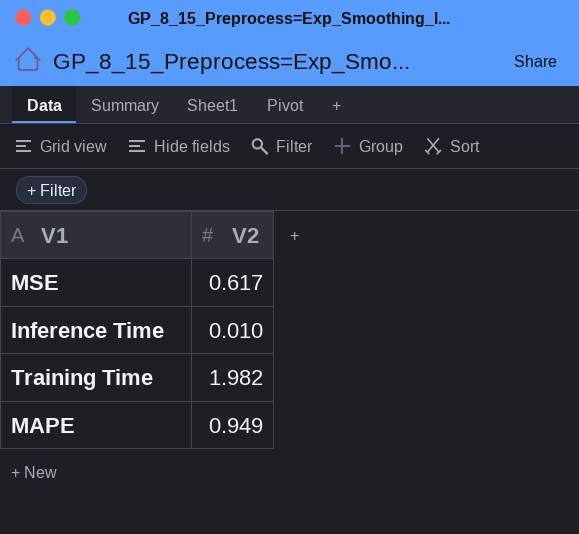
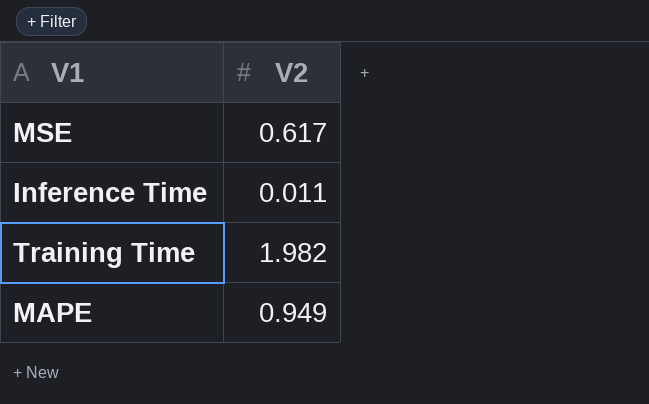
Inference Time | V2: 0.010 -> 0.011

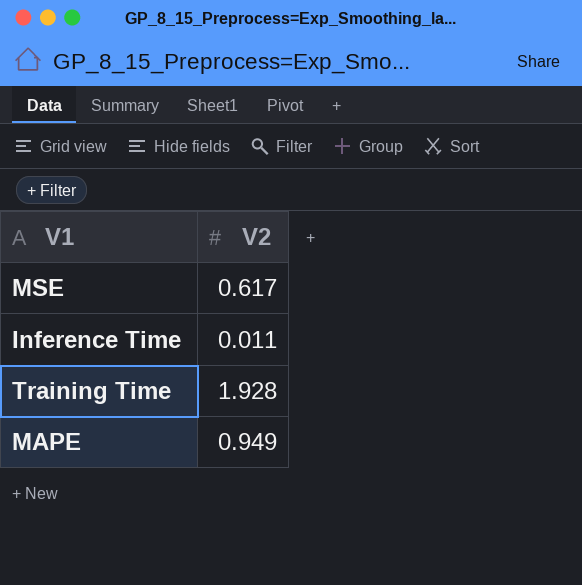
Training Time | V2: 1.982 -> 1.928

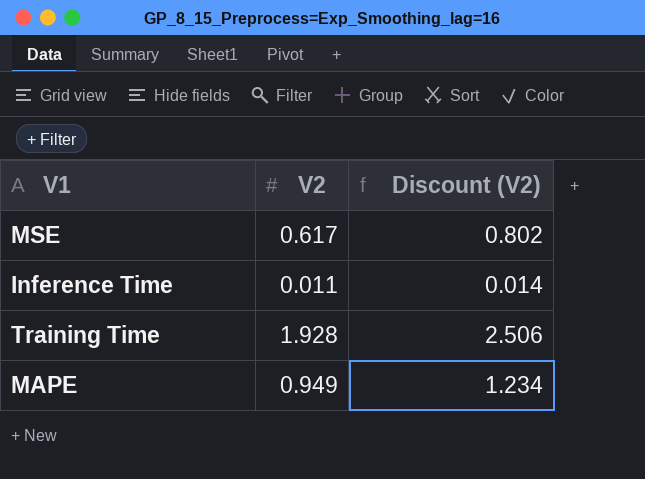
column Discount (V2) | formula: none -> [V2] * 1.3

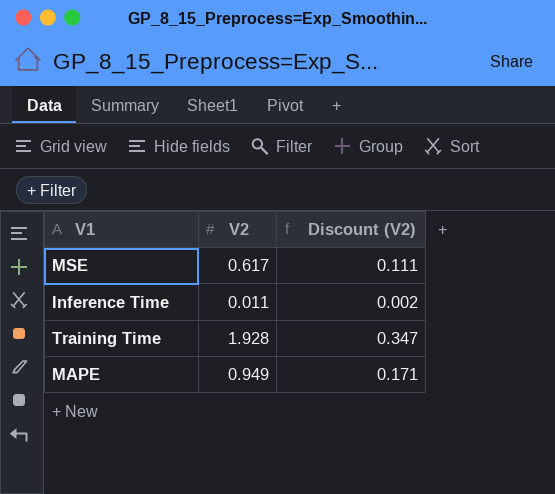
column Discount (V2) | formula: [V2] * 1.3 -> [V2] * 0.18

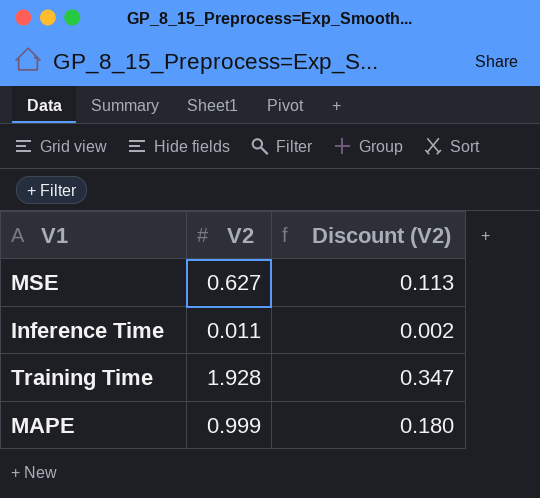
MSE | V2: 0.617 -> 0.627
MSE | Discount (V2): 0.111 -> 0.113
MAPE | V2: 0.949 -> 0.999
MAPE | Discount (V2): 0.171 -> 0.180

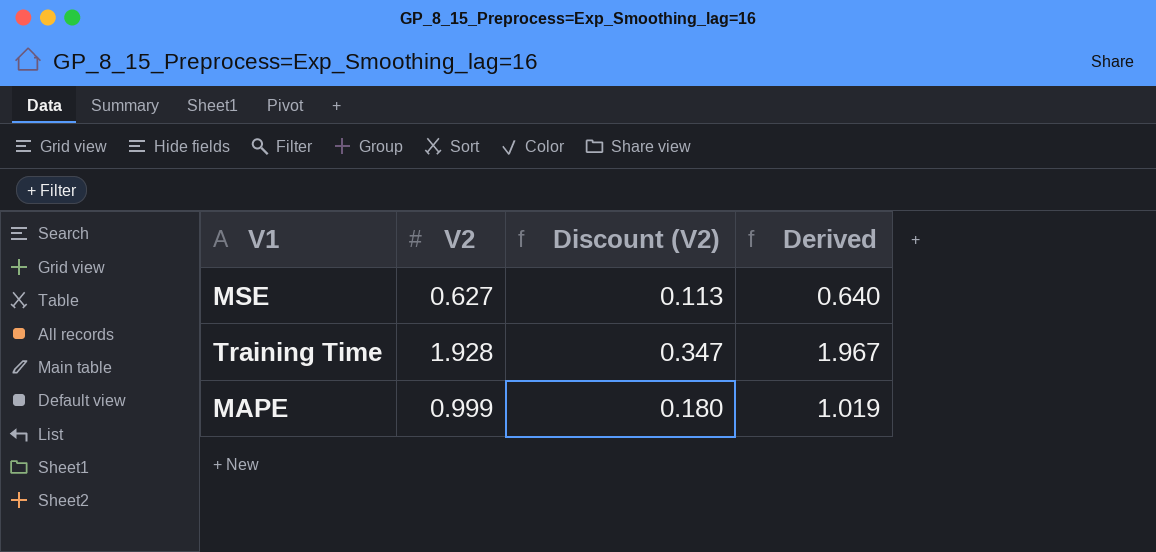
column Derived | formula: none -> [V2] * 1.02
row Inference Time: 0.011 | 0.002 -> none

